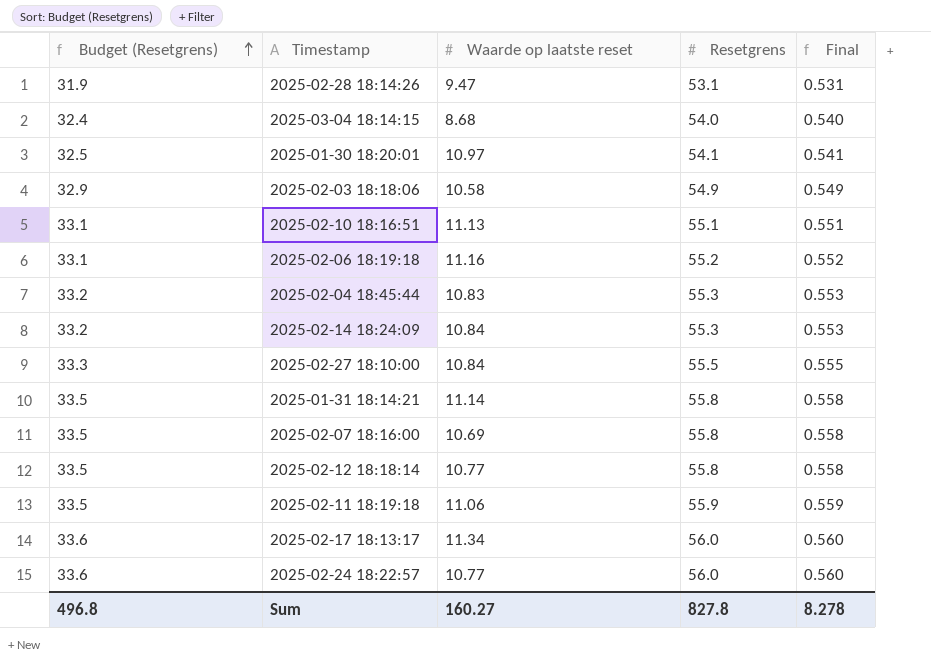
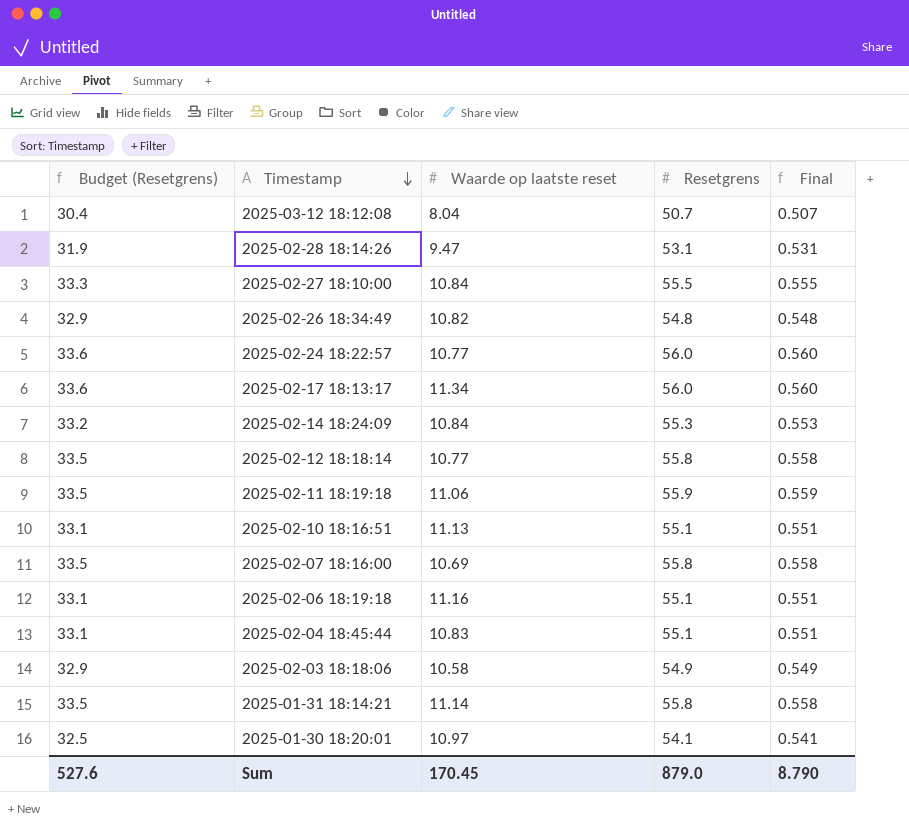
row order: Budget (Resetgrens) ascending -> Timestamp descending
row 2025-03-04 18:14:15: 32.4 | 8.68 | 54.0 | 0.540 -> none
row 2025-03-12 18:12:08: none -> 30.4 | 8.04 | 50.7 | 0.507
row 2025-02-26 18:34:49: none -> 32.9 | 10.82 | 54.8 | 0.548
2025-02-06 18:19:18 | Resetgrens: 55.2 -> 55.1
2025-02-06 18:19:18 | Final: 0.552 -> 0.551
2025-02-04 18:45:44 | Budget (Resetgrens): 33.2 -> 33.1
2025-02-04 18:45:44 | Resetgrens: 55.3 -> 55.1
2025-02-04 18:45:44 | Final: 0.553 -> 0.551
Sum | Budget (Resetgrens): 496.8 -> 527.6
Sum | Waarde op laatste reset: 160.27 -> 170.45
Sum | Resetgrens: 827.8 -> 879.0
Sum | Final: 8.278 -> 8.790

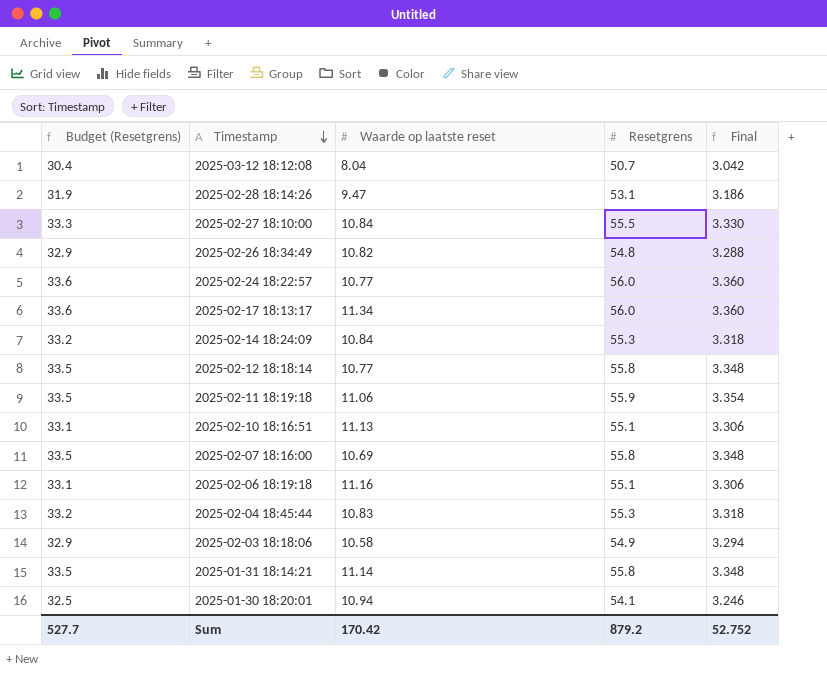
column Final | formula: [Resetgrens] * 0.01 -> [Resetgrens] * 0.06
2025-02-04 18:45:44 | Budget (Resetgrens): 33.1 -> 33.2
2025-02-04 18:45:44 | Resetgrens: 55.1 -> 55.3
2025-01-30 18:20:01 | Waarde op laatste reset: 10.97 -> 10.94
Sum | Budget (Resetgrens): 527.6 -> 527.7
Sum | Waarde op laatste reset: 170.45 -> 170.42
Sum | Resetgrens: 879.0 -> 879.2
Sum | Final: 8.790 -> 52.752

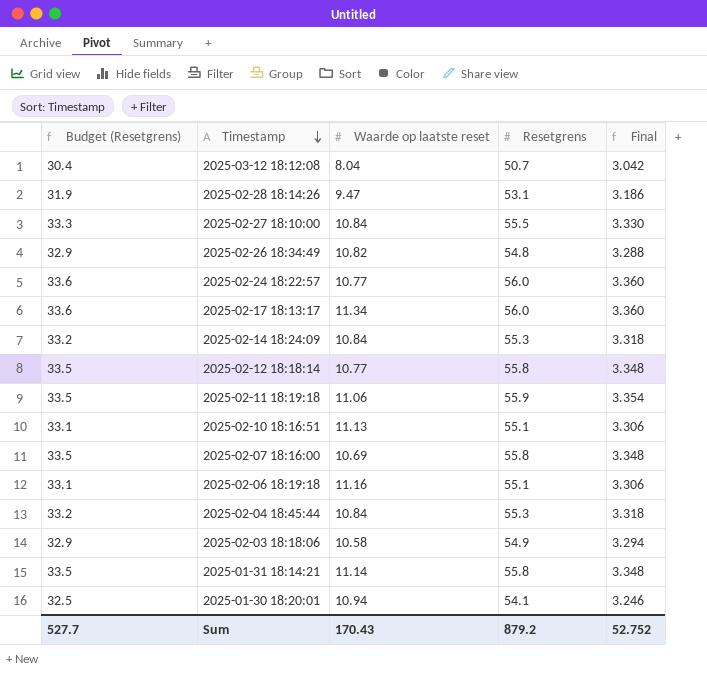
2025-02-04 18:45:44 | Waarde op laatste reset: 10.83 -> 10.84
Sum | Waarde op laatste reset: 170.42 -> 170.43

